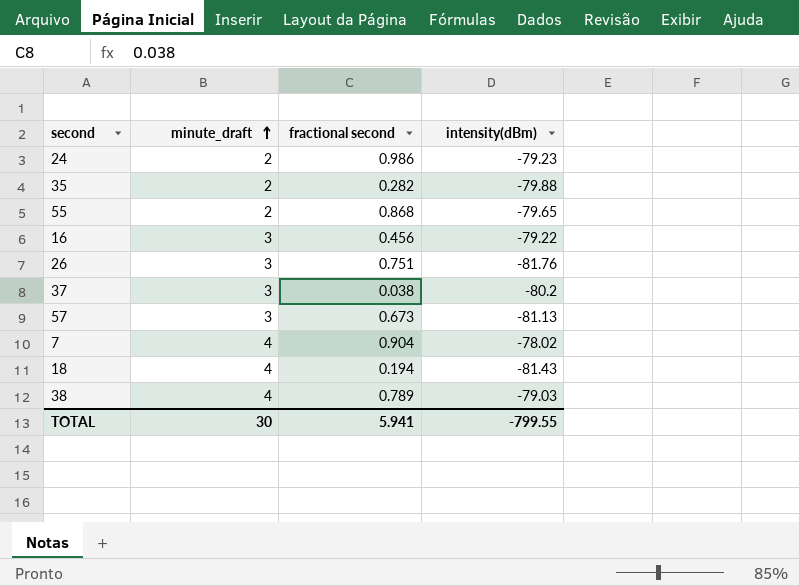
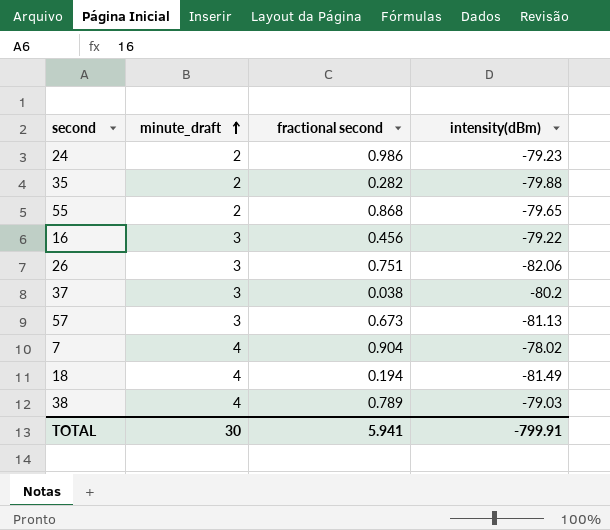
26 | intensity(dBm): -81.76 -> -82.06
18 | intensity(dBm): -81.43 -> -81.49
TOTAL | intensity(dBm): -799.55 -> -799.91

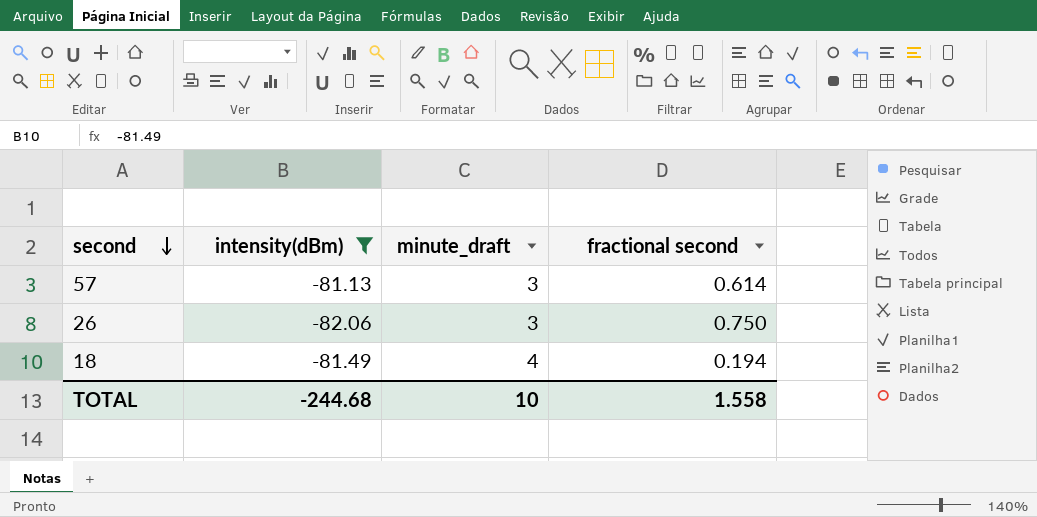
filter: none -> intensity(dBm) <= -81.13
row order: minute_draft ascending -> second descending
column intensity(dBm) | position: 4 -> 2
57 | fractional second: 0.673 -> 0.614
26 | fractional second: 0.751 -> 0.750
TOTAL | intensity(dBm): -799.91 -> -244.68
TOTAL | minute_draft: 30 -> 10
TOTAL | fractional second: 5.941 -> 1.558

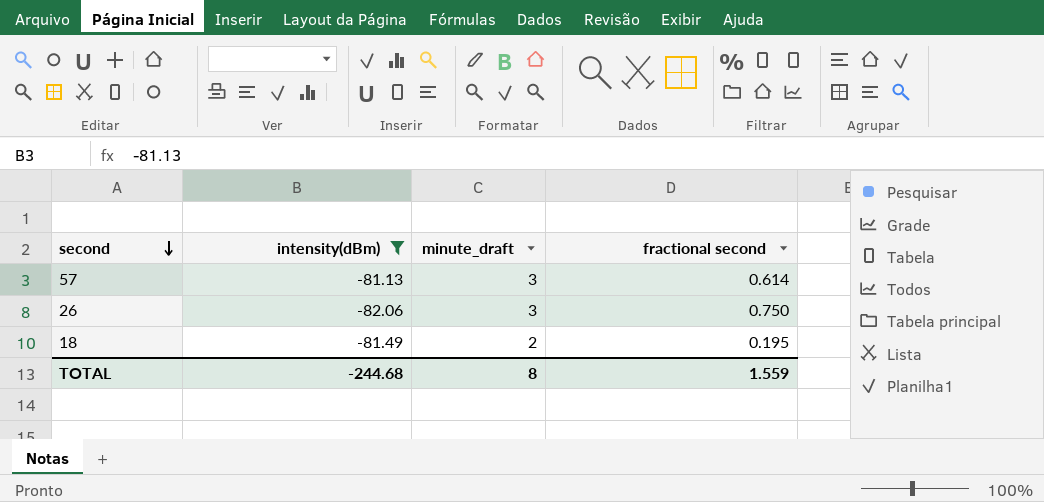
18 | minute_draft: 4 -> 2
18 | fractional second: 0.194 -> 0.195
TOTAL | minute_draft: 10 -> 8
TOTAL | fractional second: 1.558 -> 1.559

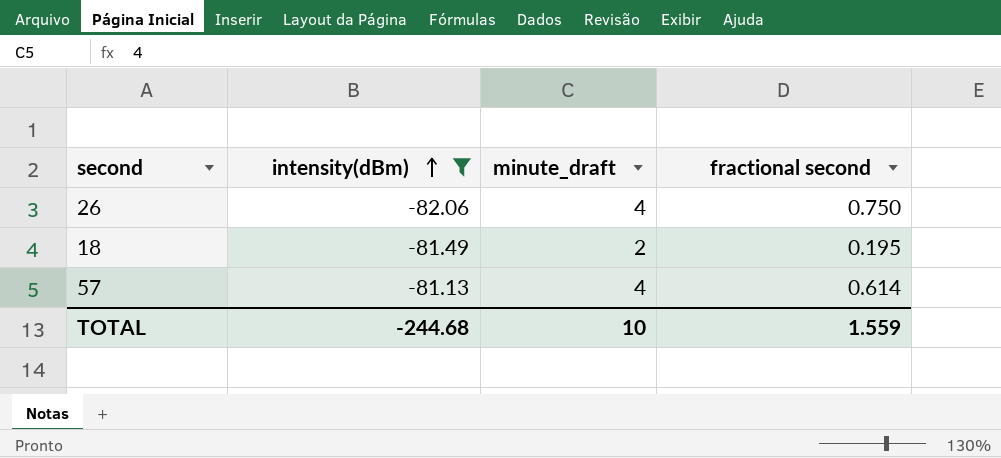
row order: second descending -> intensity(dBm) ascending
26 | minute_draft: 3 -> 4
57 | minute_draft: 3 -> 4
TOTAL | minute_draft: 8 -> 10

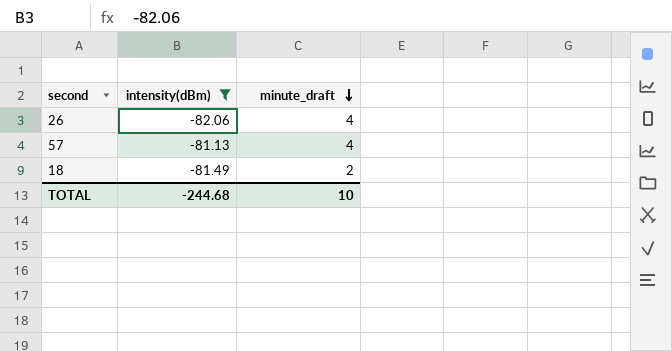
row order: intensity(dBm) ascending -> minute_draft descending
column fractional second | position: 4 -> none

